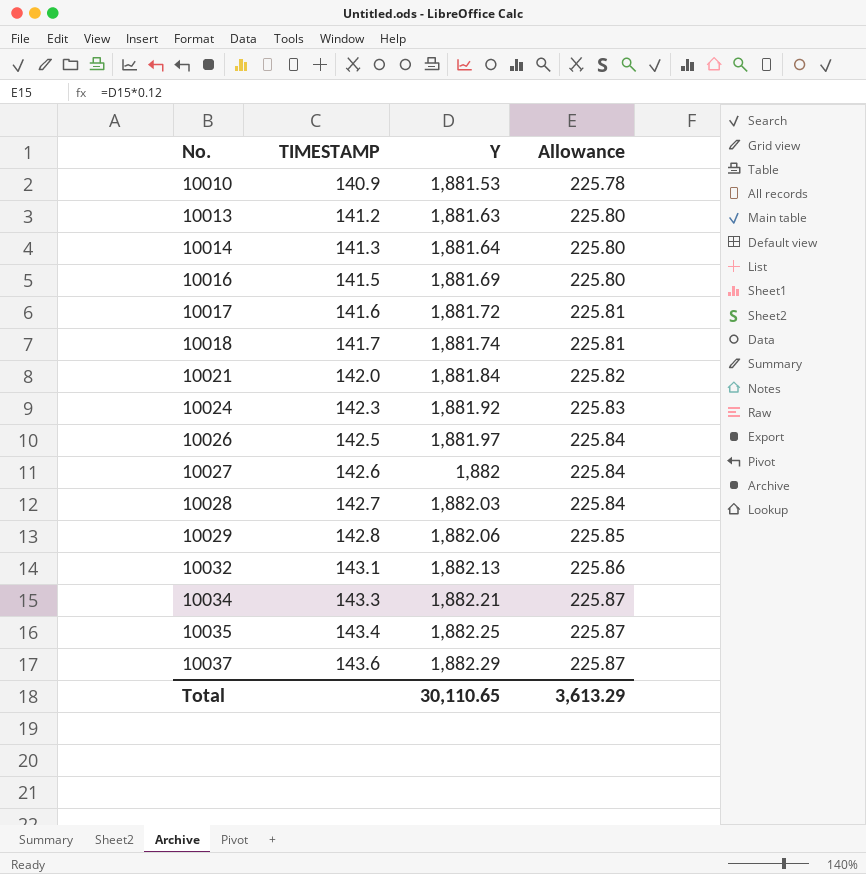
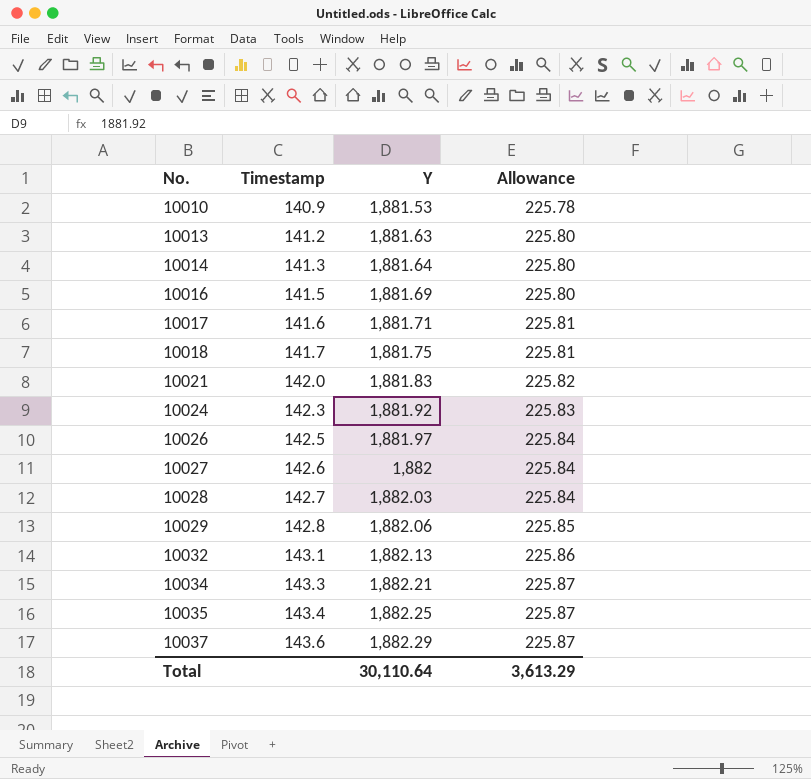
column name: TIMESTAMP -> Timestamp
10017 | Y: 1,881.72 -> 1,881.71
10018 | Y: 1,881.74 -> 1,881.75
10021 | Y: 1,881.84 -> 1,881.83
Total | Y: 30,110.65 -> 30,110.64

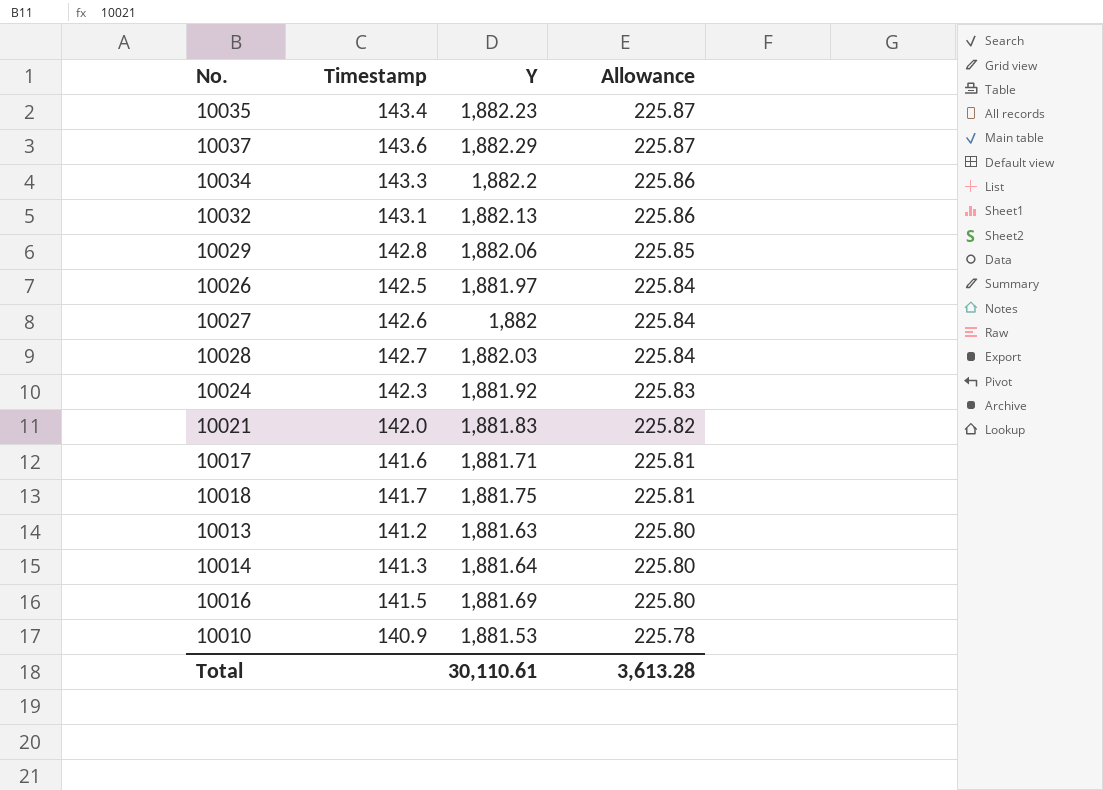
row order: No. ascending -> Allowance descending
10035 | Y: 1,882.25 -> 1,882.23
10034 | Y: 1,882.21 -> 1,882.2
10034 | Allowance: 225.87 -> 225.86
Total | Y: 30,110.64 -> 30,110.61
Total | Allowance: 3,613.29 -> 3,613.28

